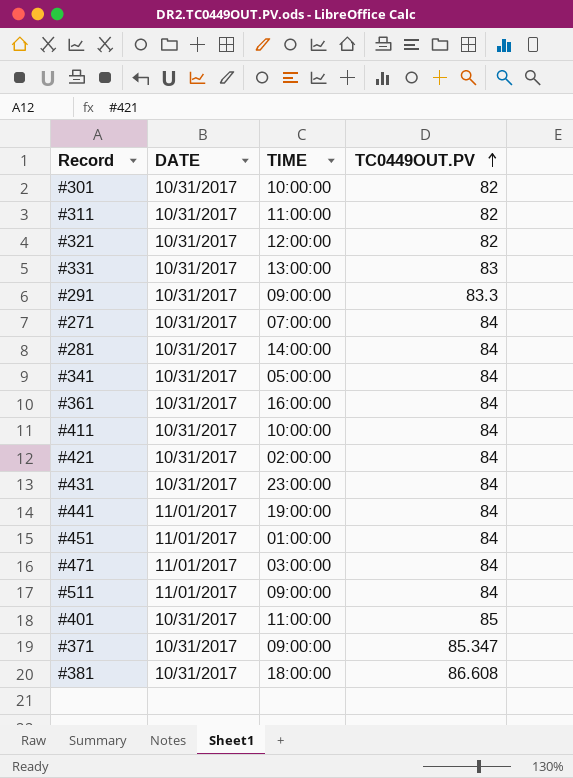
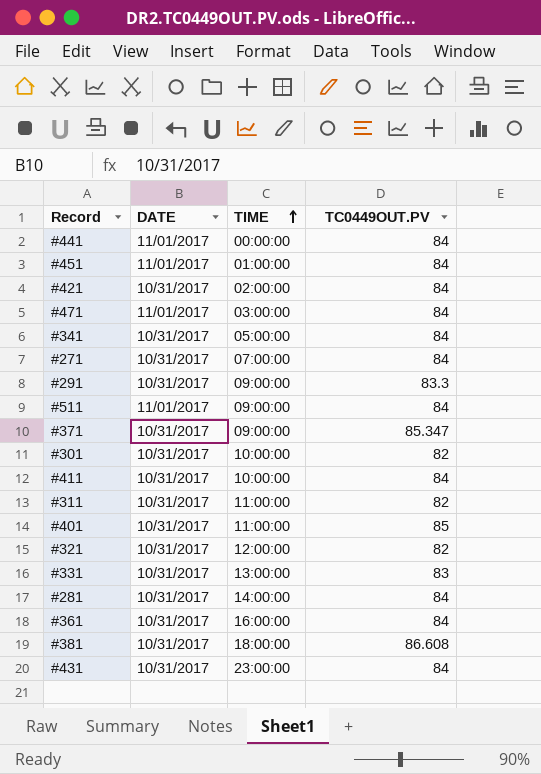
row order: TC0449OUT.PV ascending -> TIME ascending
#441 | TIME: 19:00:00 -> 00:00:00

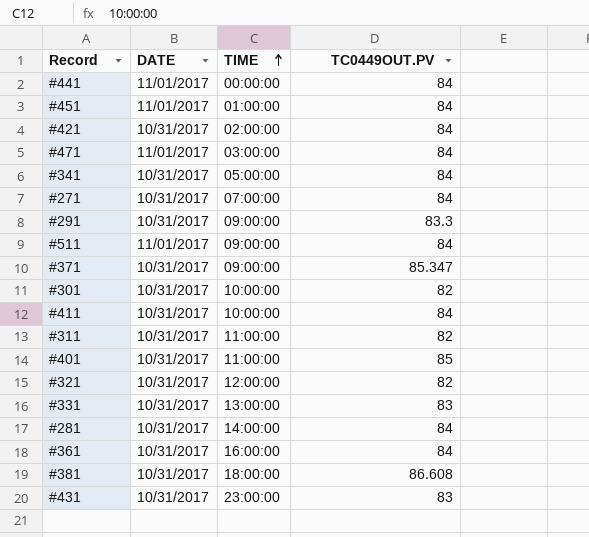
#431 | TC0449OUT.PV: 84 -> 83

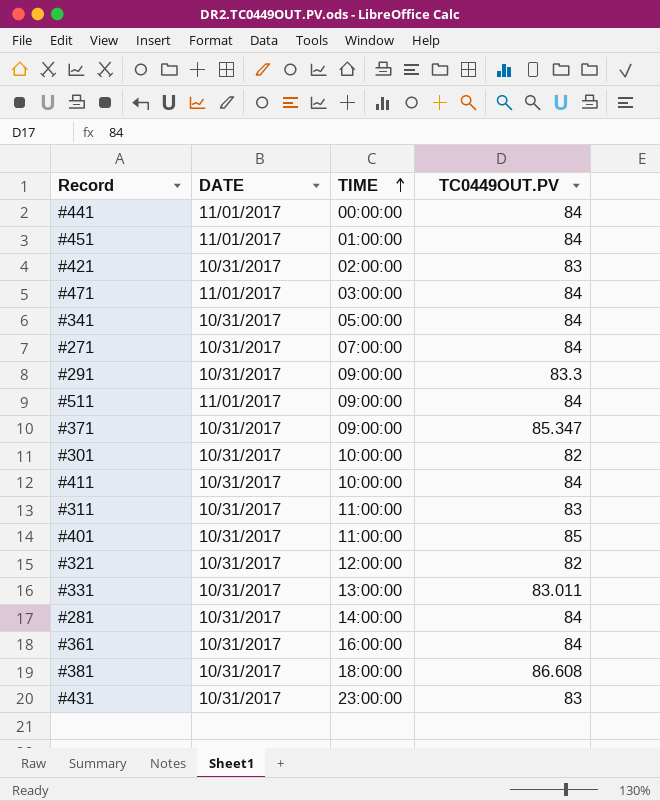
#421 | TC0449OUT.PV: 84 -> 83
#311 | TC0449OUT.PV: 82 -> 83
#331 | TC0449OUT.PV: 83 -> 83.011

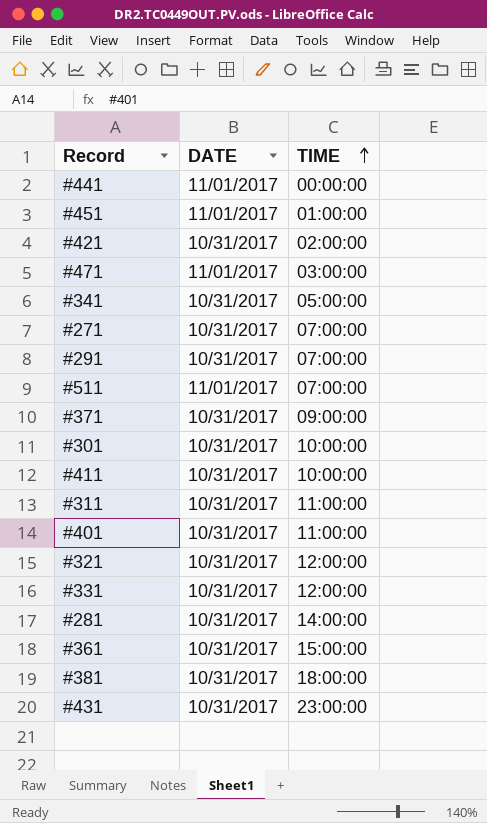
column TC0449OUT.PV | position: 4 -> none
#291 | TIME: 09:00:00 -> 07:00:00
#511 | TIME: 09:00:00 -> 07:00:00
#331 | TIME: 13:00:00 -> 12:00:00
#361 | TIME: 16:00:00 -> 15:00:00

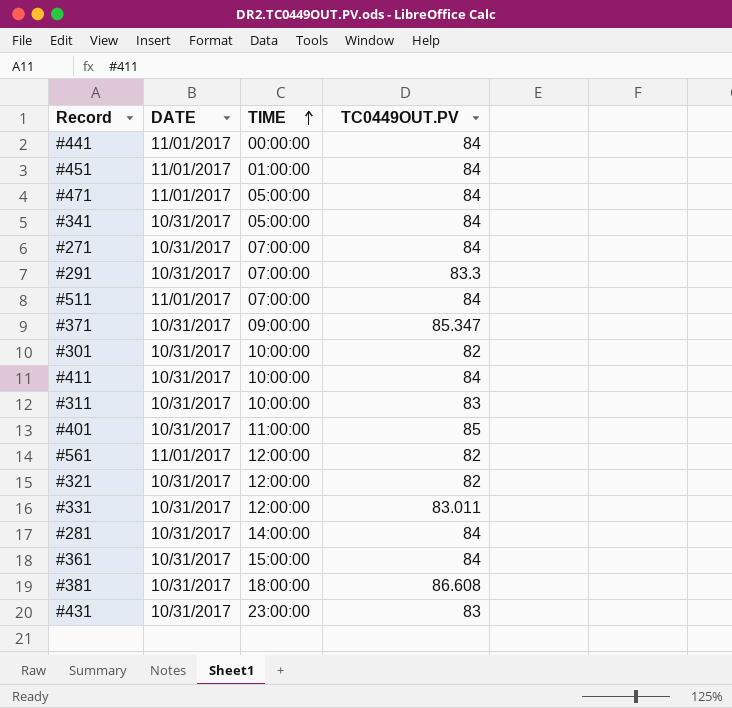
column TC0449OUT.PV | position: none -> 4
row #421: 10/31/2017 | 02:00:00 -> none
#471 | TIME: 03:00:00 -> 05:00:00
#311 | TIME: 11:00:00 -> 10:00:00
row #561: none -> 11/01/2017 | 12:00:00 | 82

